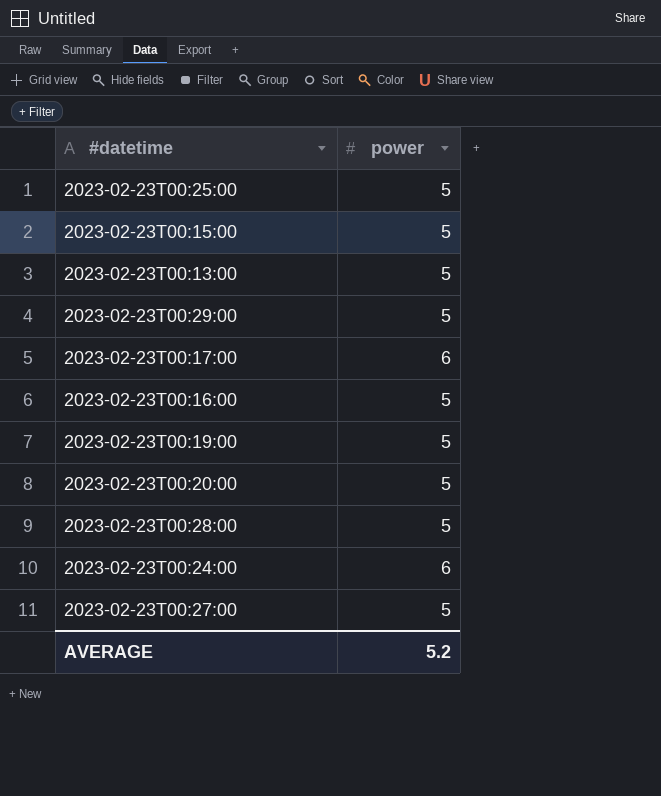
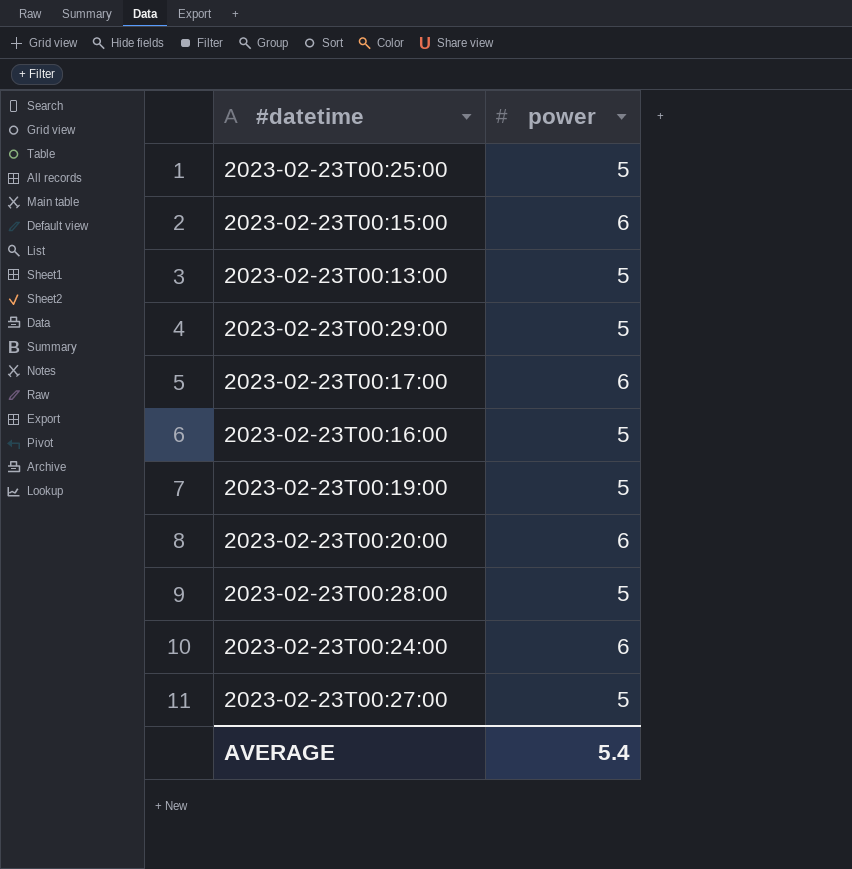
2023-02-23T00:15:00 | power: 5 -> 6
2023-02-23T00:20:00 | power: 5 -> 6
AVERAGE | power: 5.2 -> 5.4

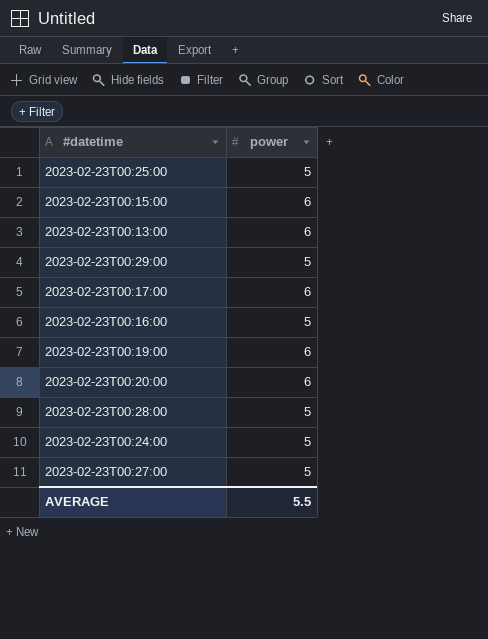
2023-02-23T00:13:00 | power: 5 -> 6
2023-02-23T00:19:00 | power: 5 -> 6
2023-02-23T00:24:00 | power: 6 -> 5
AVERAGE | power: 5.4 -> 5.5

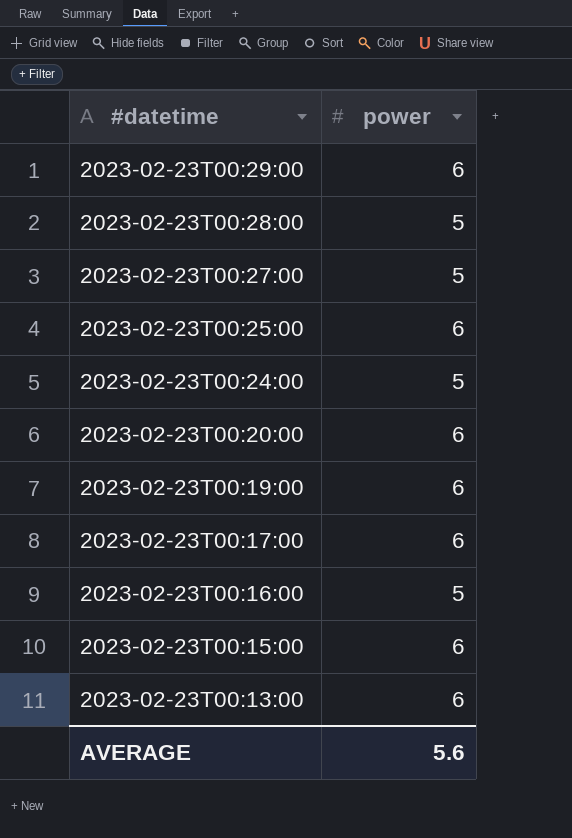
row order: none -> #datetime descending
2023-02-23T00:29:00 | power: 5 -> 6
2023-02-23T00:25:00 | power: 5 -> 6
AVERAGE | power: 5.5 -> 5.6

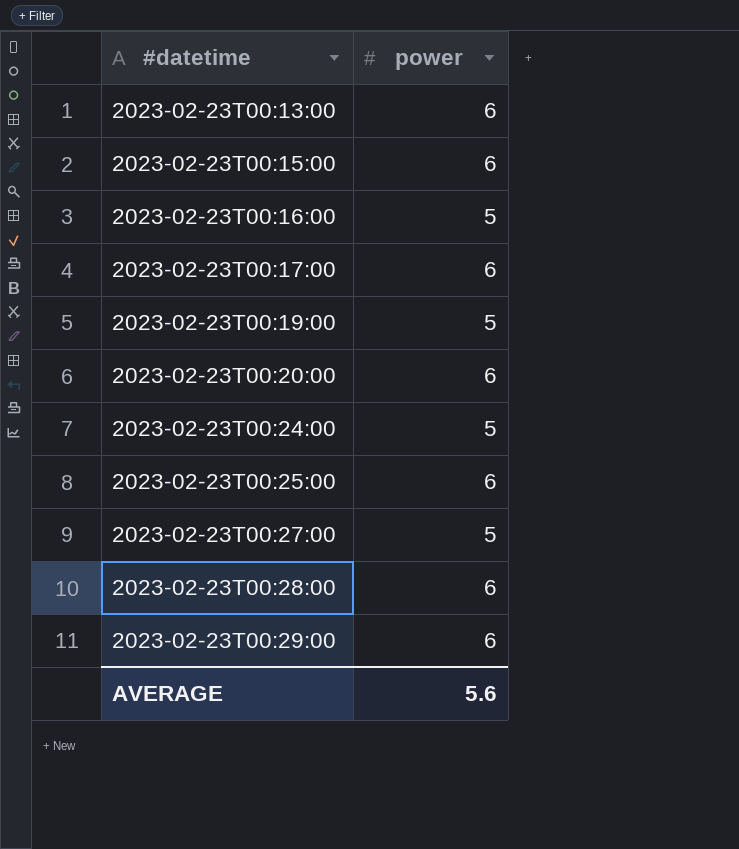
row order: #datetime descending -> #datetime ascending
2023-02-23T00:19:00 | power: 6 -> 5
2023-02-23T00:28:00 | power: 5 -> 6

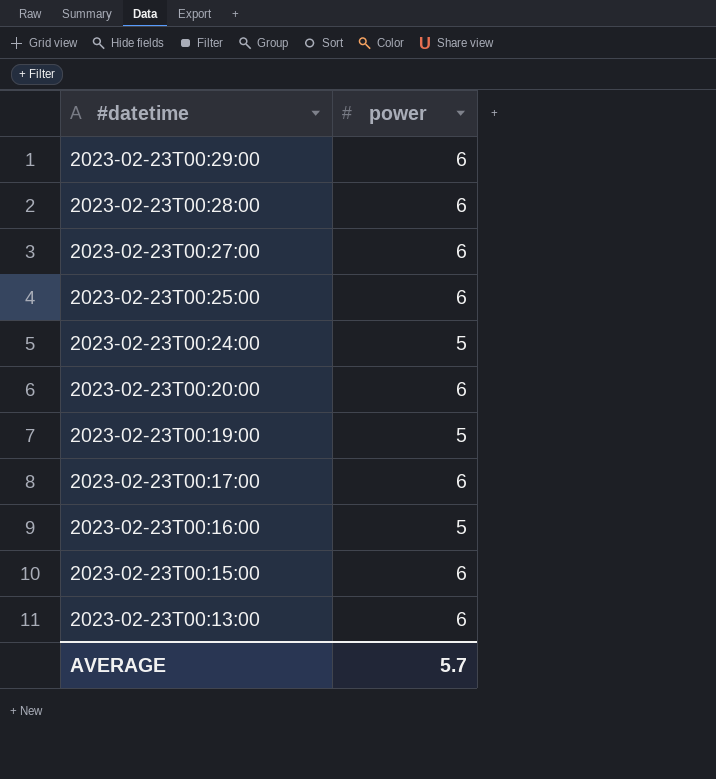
row order: #datetime ascending -> #datetime descending
2023-02-23T00:27:00 | power: 5 -> 6
AVERAGE | power: 5.6 -> 5.7

